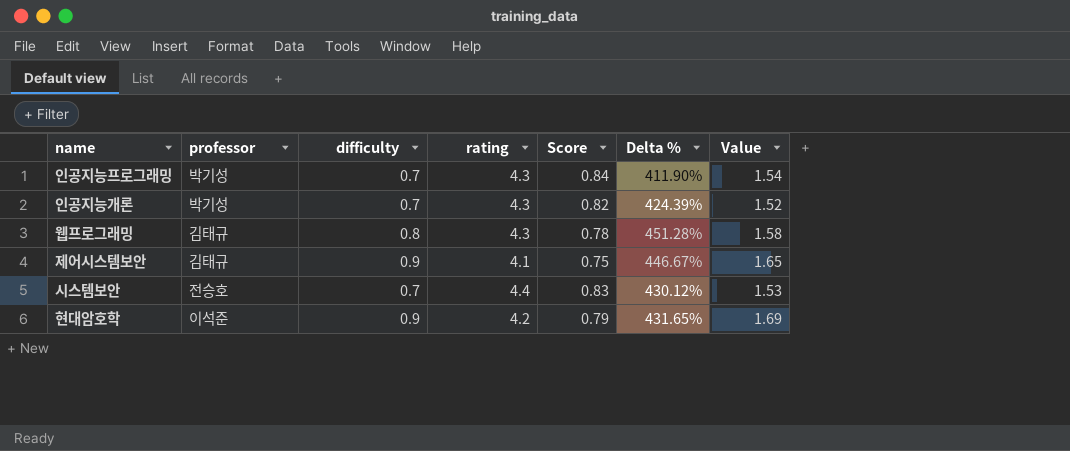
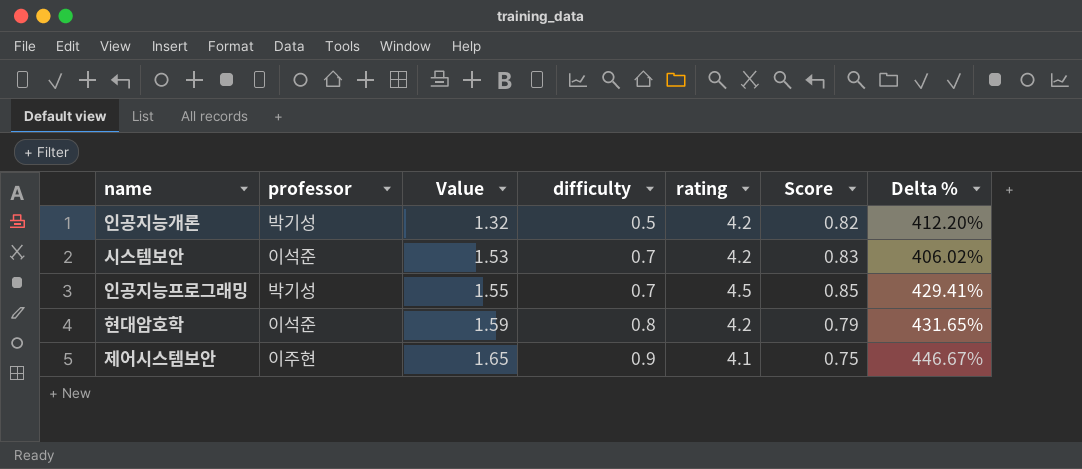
row order: none -> Value ascending
column Value | position: 7 -> 3
row 웹프로그래밍: 김태규 | 0.8 | 4.3 | 0.78 | 451.28% | 1.58 -> none
인공지능개론 | Value: 1.52 -> 1.32
인공지능개론 | difficulty: 0.7 -> 0.5
인공지능개론 | rating: 4.3 -> 4.2
인공지능개론 | Delta %: 424.39% -> 412.20%
시스템보안 | professor: 전승호 -> 이석준
시스템보안 | rating: 4.4 -> 4.2
시스템보안 | Delta %: 430.12% -> 406.02%
인공지능프로그래밍 | Value: 1.54 -> 1.55
인공지능프로그래밍 | rating: 4.3 -> 4.5
인공지능프로그래밍 | Score: 0.84 -> 0.85
인공지능프로그래밍 | Delta %: 411.90% -> 429.41%
현대암호학 | Value: 1.69 -> 1.59
현대암호학 | difficulty: 0.9 -> 0.8
제어시스템보안 | professor: 김태규 -> 이주현

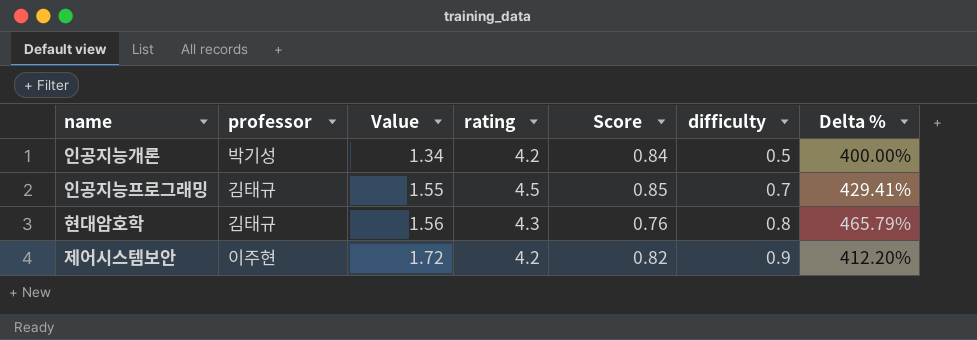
column difficulty | position: 4 -> 6
row 시스템보안: 이석준 | 1.53 | 0.7 | 4.2 | 0.83 | 406.02% -> none
인공지능개론 | Value: 1.32 -> 1.34
인공지능개론 | Score: 0.82 -> 0.84
인공지능개론 | Delta %: 412.20% -> 400.00%
인공지능프로그래밍 | professor: 박기성 -> 김태규
현대암호학 | professor: 이석준 -> 김태규
현대암호학 | Value: 1.59 -> 1.56
현대암호학 | rating: 4.2 -> 4.3
현대암호학 | Score: 0.79 -> 0.76
현대암호학 | Delta %: 431.65% -> 465.79%
제어시스템보안 | Value: 1.65 -> 1.72
제어시스템보안 | rating: 4.1 -> 4.2
제어시스템보안 | Score: 0.75 -> 0.82
제어시스템보안 | Delta %: 446.67% -> 412.20%

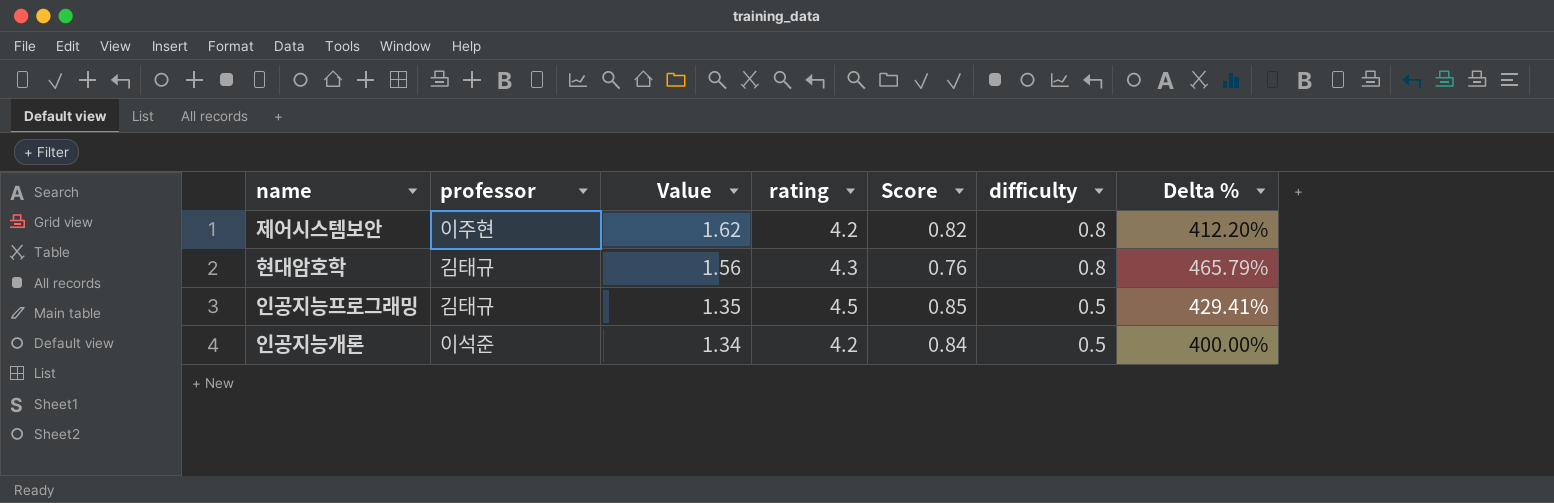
row order: Value ascending -> Value descending
제어시스템보안 | Value: 1.72 -> 1.62
제어시스템보안 | difficulty: 0.9 -> 0.8
인공지능프로그래밍 | Value: 1.55 -> 1.35
인공지능프로그래밍 | difficulty: 0.7 -> 0.5
인공지능개론 | professor: 박기성 -> 이석준

